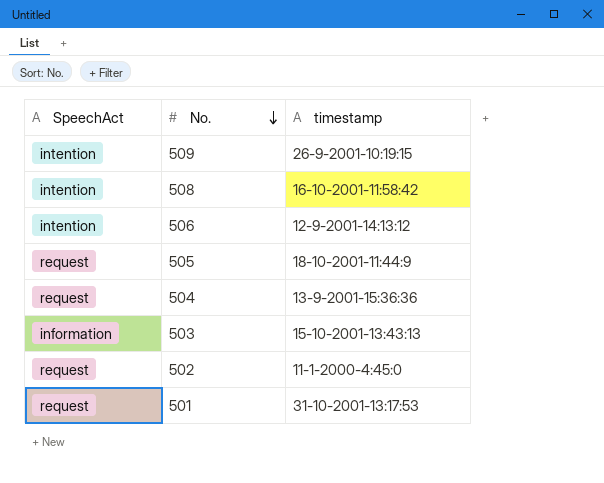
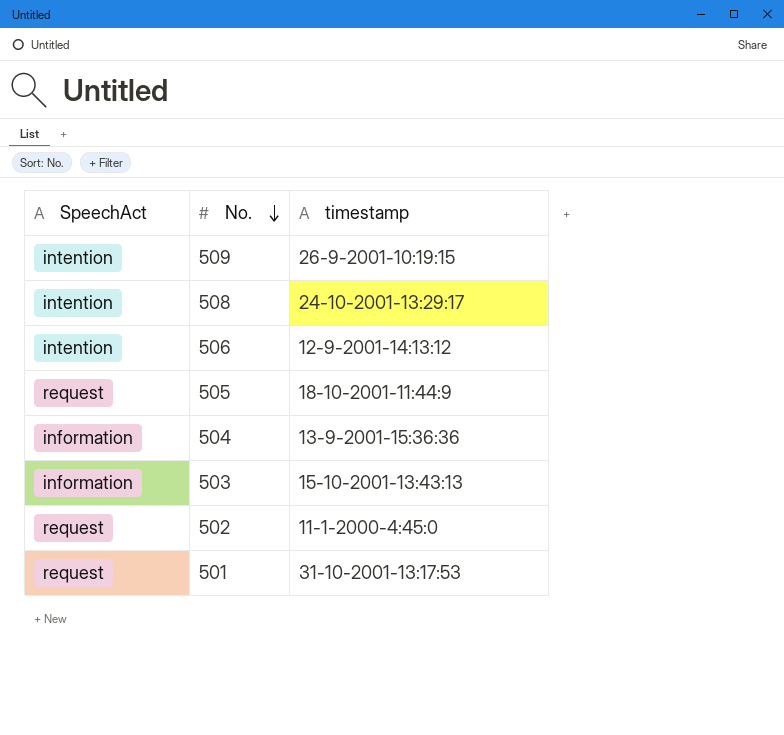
508 | timestamp: 16-10-2001-11:58:42 -> 24-10-2001-13:29:17
504 | SpeechAct: request -> information

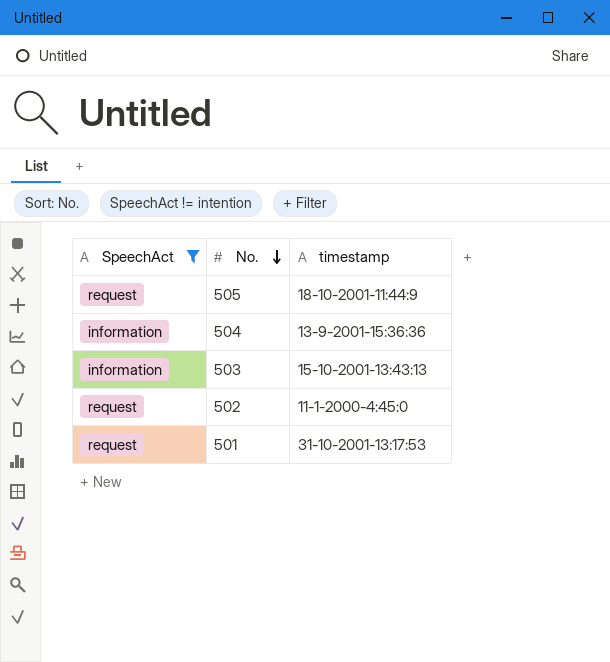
filter: none -> SpeechAct != intention

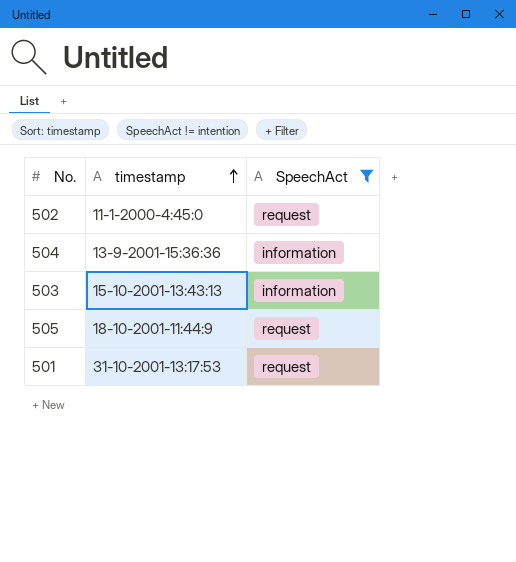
row order: No. descending -> timestamp ascending
column SpeechAct | position: 1 -> 3

